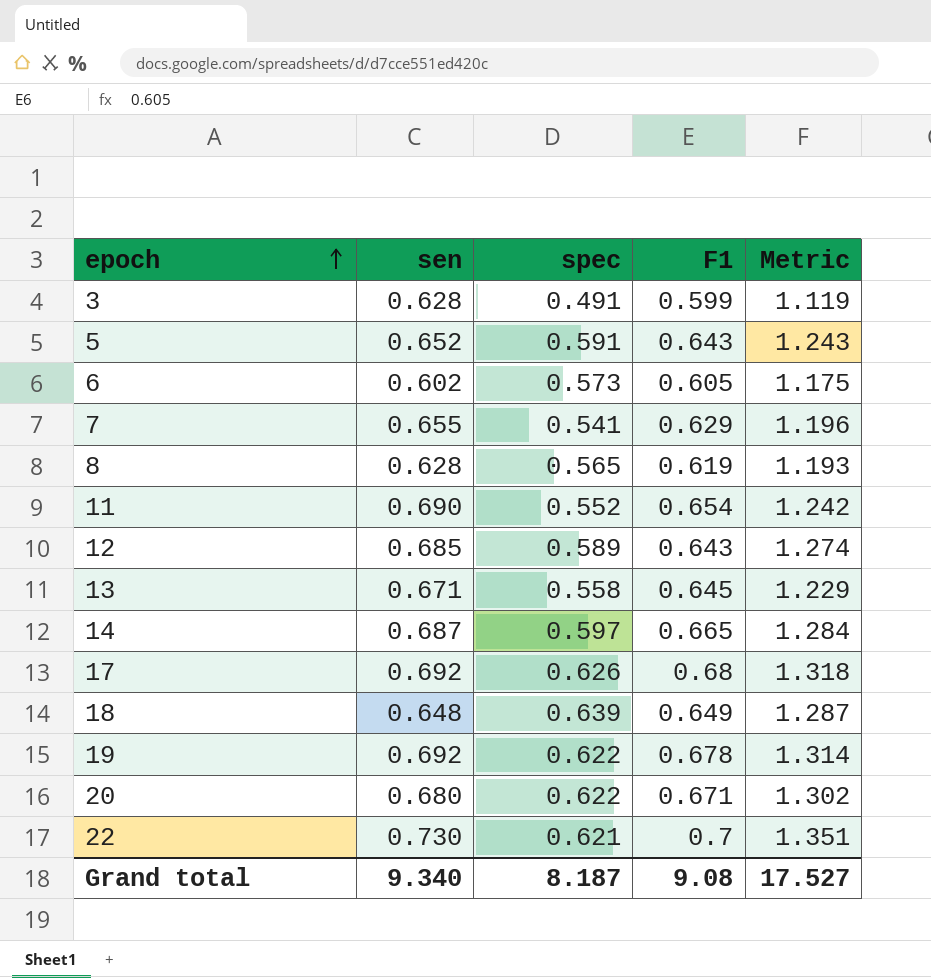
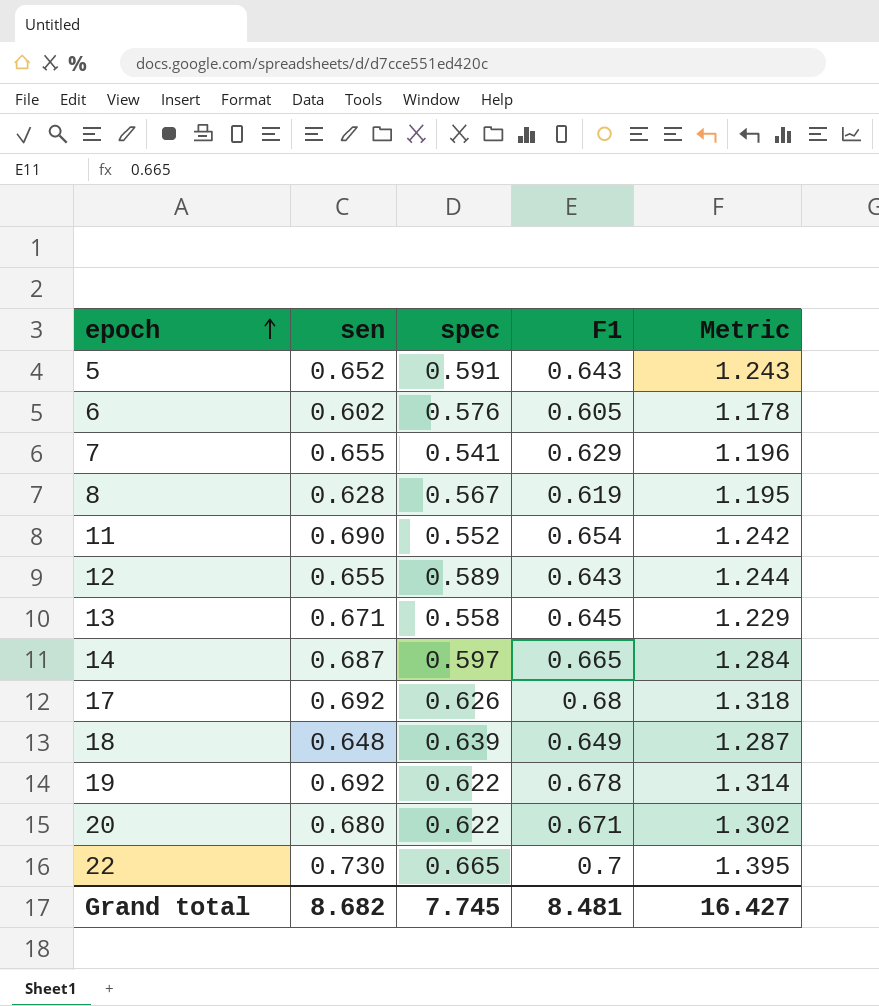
row 3: 0.628 | 0.491 | 0.599 | 1.119 -> none
6 | spec: 0.573 -> 0.576
6 | Metric: 1.175 -> 1.178
8 | spec: 0.565 -> 0.567
8 | Metric: 1.193 -> 1.195
12 | sen: 0.685 -> 0.655
12 | Metric: 1.274 -> 1.244
22 | spec: 0.621 -> 0.665
22 | Metric: 1.351 -> 1.395
Grand total | sen: 9.340 -> 8.682
Grand total | spec: 8.187 -> 7.745
Grand total | F1: 9.08 -> 8.481
Grand total | Metric: 17.527 -> 16.427

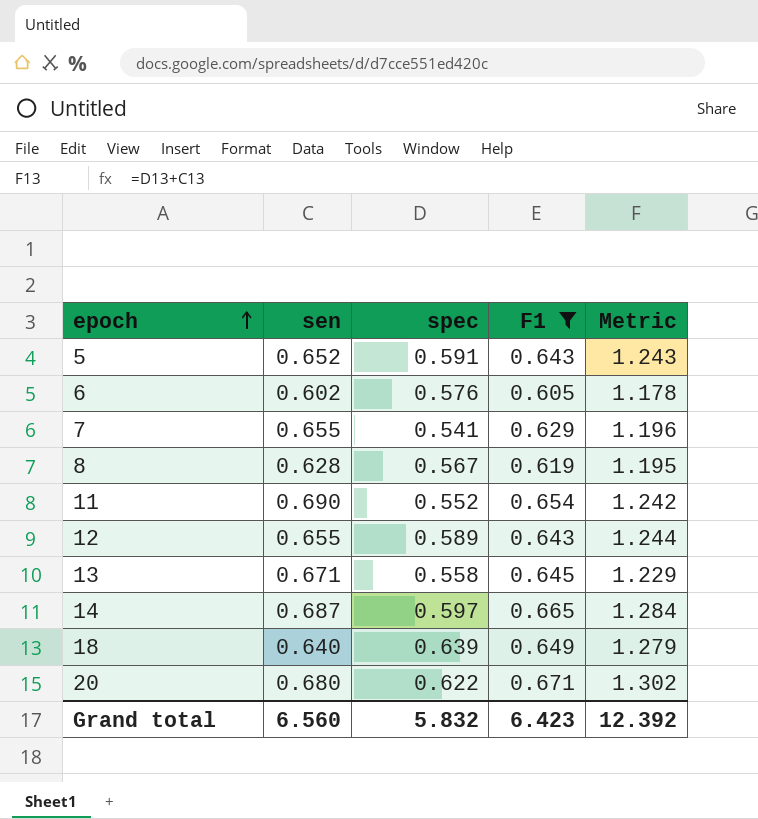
filter: none -> F1 <= 0.671
18 | sen: 0.648 -> 0.640
18 | Metric: 1.287 -> 1.279
Grand total | sen: 8.682 -> 6.560
Grand total | spec: 7.745 -> 5.832
Grand total | F1: 8.481 -> 6.423
Grand total | Metric: 16.427 -> 12.392

